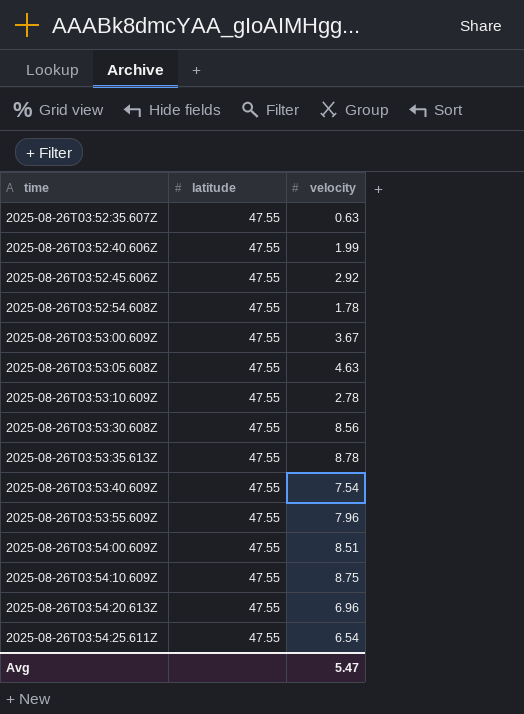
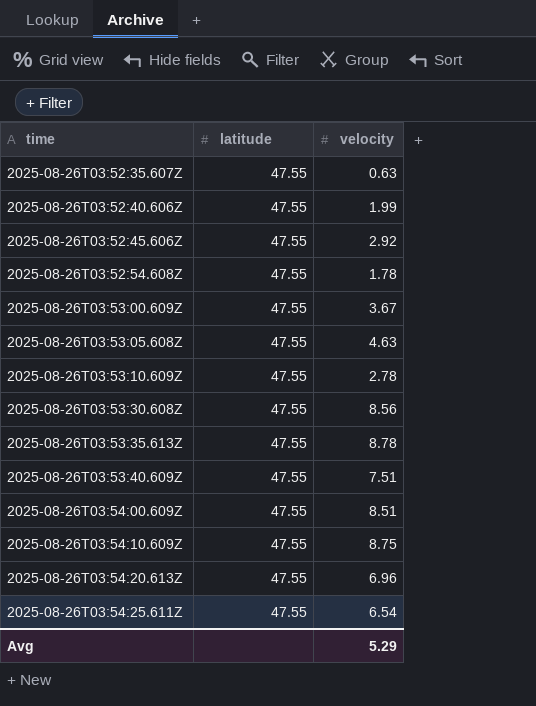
row 2025-08-26T03:53:55.609Z: 47.55 | 7.96 -> none
2025-08-26T03:53:40.609Z | velocity: 7.54 -> 7.51
Avg | velocity: 5.47 -> 5.29

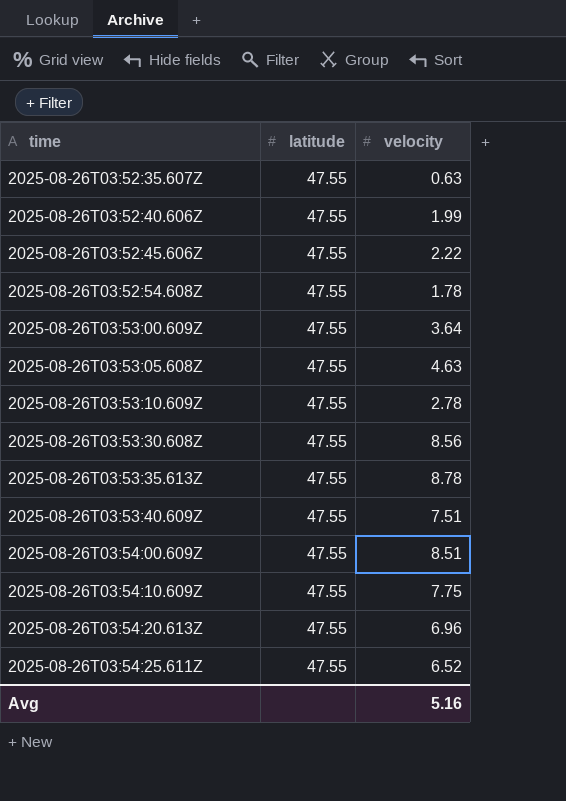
2025-08-26T03:52:45.606Z | velocity: 2.92 -> 2.22
2025-08-26T03:53:00.609Z | velocity: 3.67 -> 3.64
2025-08-26T03:54:10.609Z | velocity: 8.75 -> 7.75
2025-08-26T03:54:25.611Z | velocity: 6.54 -> 6.52
Avg | velocity: 5.29 -> 5.16

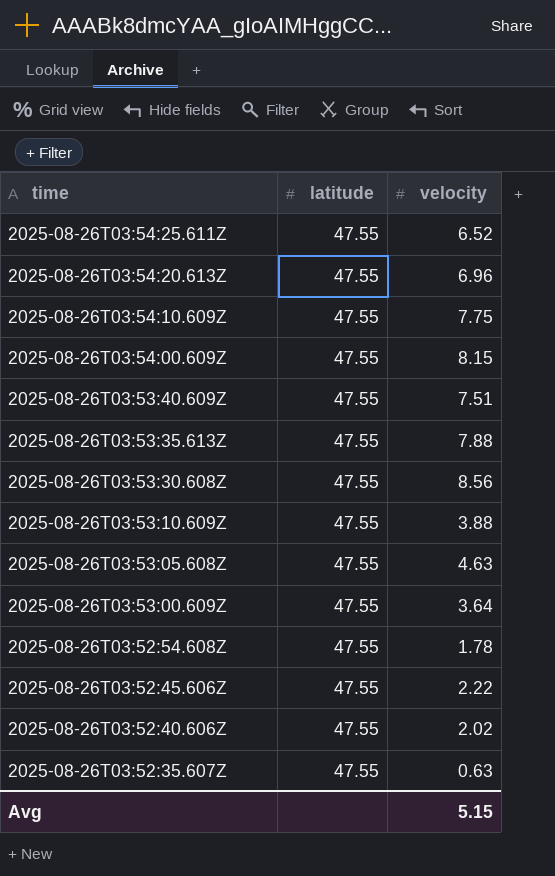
row order: time ascending -> time descending
2025-08-26T03:54:00.609Z | velocity: 8.51 -> 8.15
2025-08-26T03:53:35.613Z | velocity: 8.78 -> 7.88
2025-08-26T03:53:10.609Z | velocity: 2.78 -> 3.88
2025-08-26T03:52:40.606Z | velocity: 1.99 -> 2.02
Avg | velocity: 5.16 -> 5.15

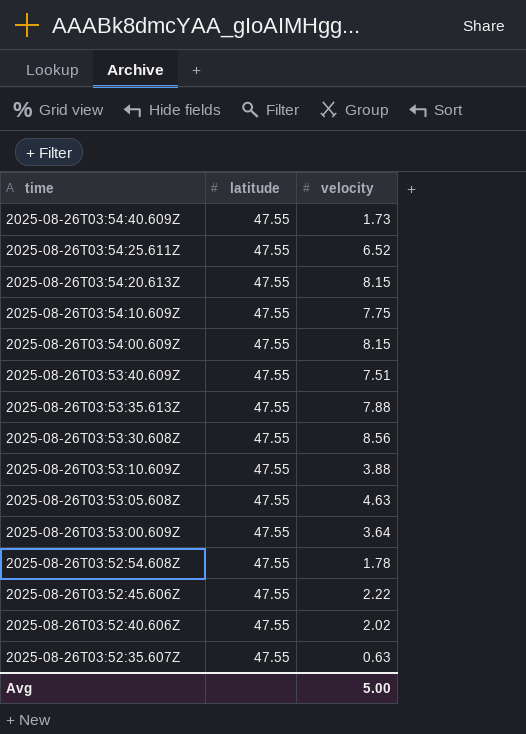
row 2025-08-26T03:54:40.609Z: none -> 47.55 | 1.73
2025-08-26T03:54:20.613Z | velocity: 6.96 -> 8.15
Avg | velocity: 5.15 -> 5.00

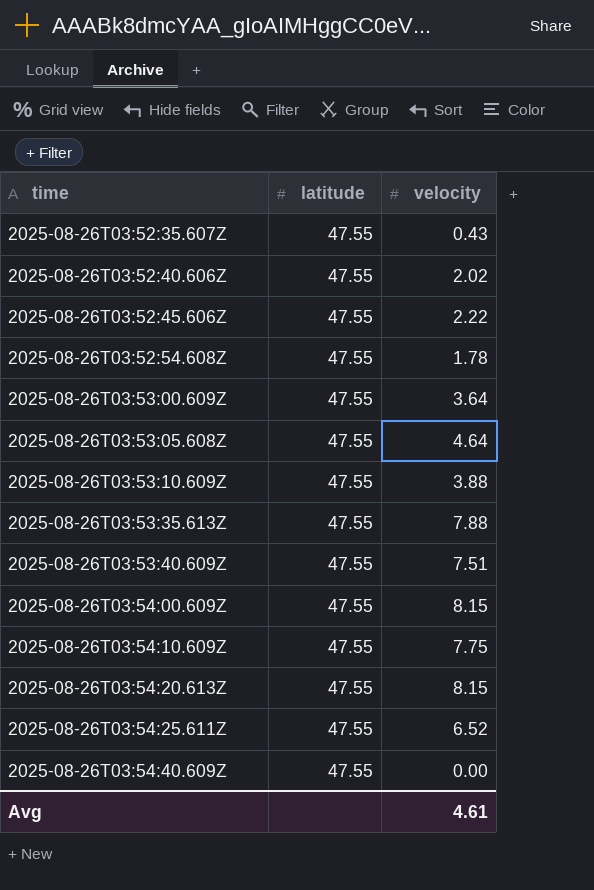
row order: time descending -> time ascending
row 2025-08-26T03:53:30.608Z: 47.55 | 8.56 -> none
2025-08-26T03:52:35.607Z | velocity: 0.63 -> 0.43
2025-08-26T03:53:05.608Z | velocity: 4.63 -> 4.64
2025-08-26T03:54:40.609Z | velocity: 1.73 -> 0.00
Avg | velocity: 5.00 -> 4.61

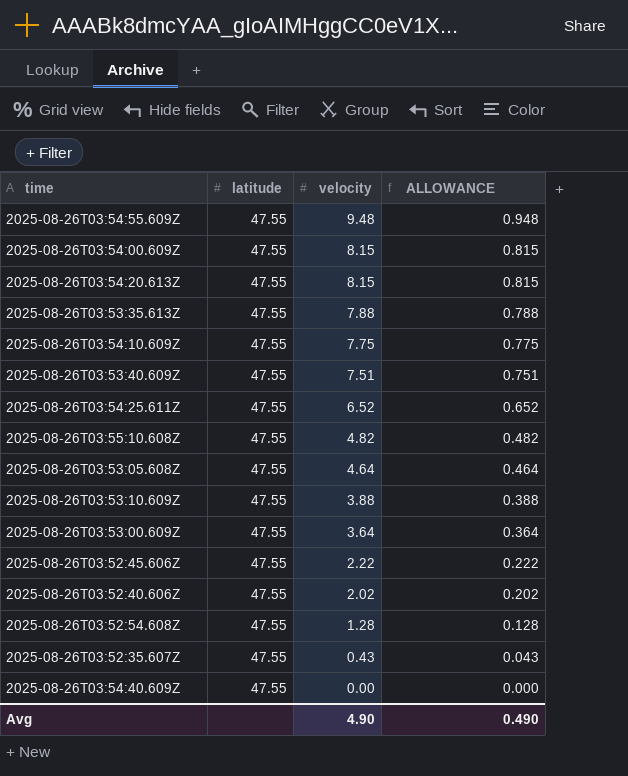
row order: time ascending -> velocity descending
column ALLOWANCE | formula: none -> [velocity] * 0.1
row 2025-08-26T03:54:55.609Z: none -> 47.55 | 9.48 | 0.948
row 2025-08-26T03:55:10.608Z: none -> 47.55 | 4.82 | 0.482
2025-08-26T03:52:54.608Z | velocity: 1.78 -> 1.28
Avg | velocity: 4.61 -> 4.90

